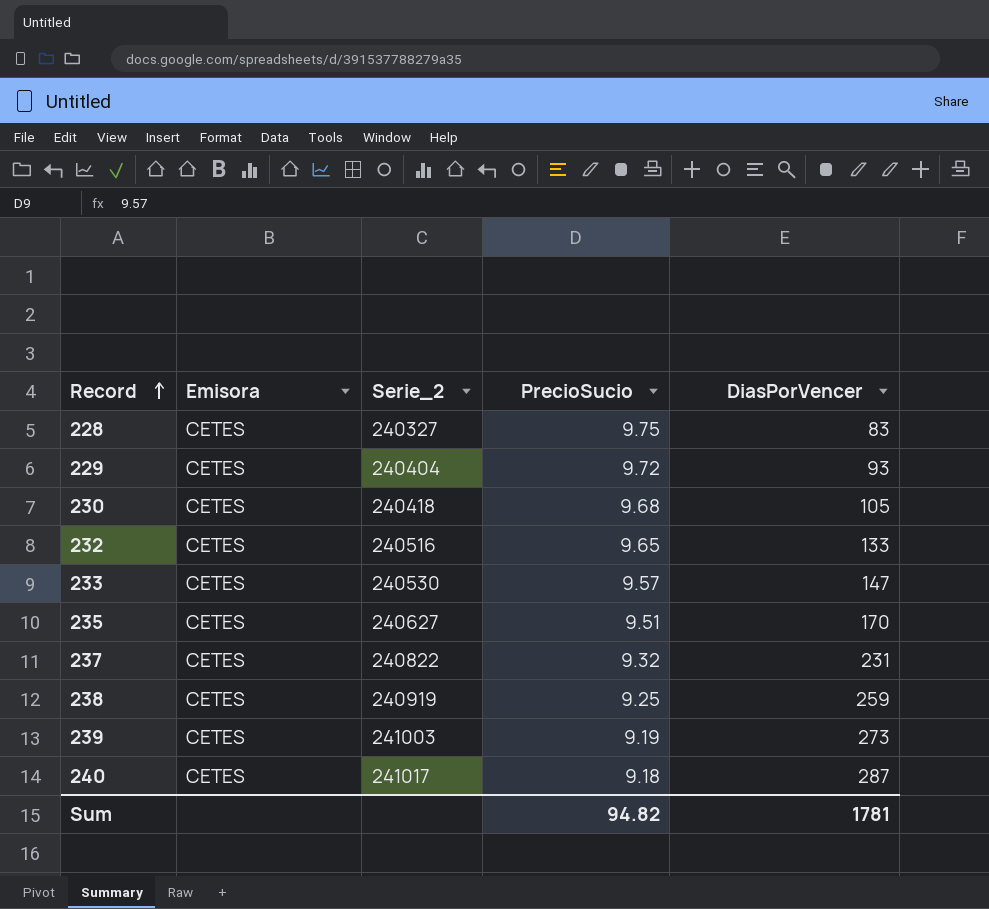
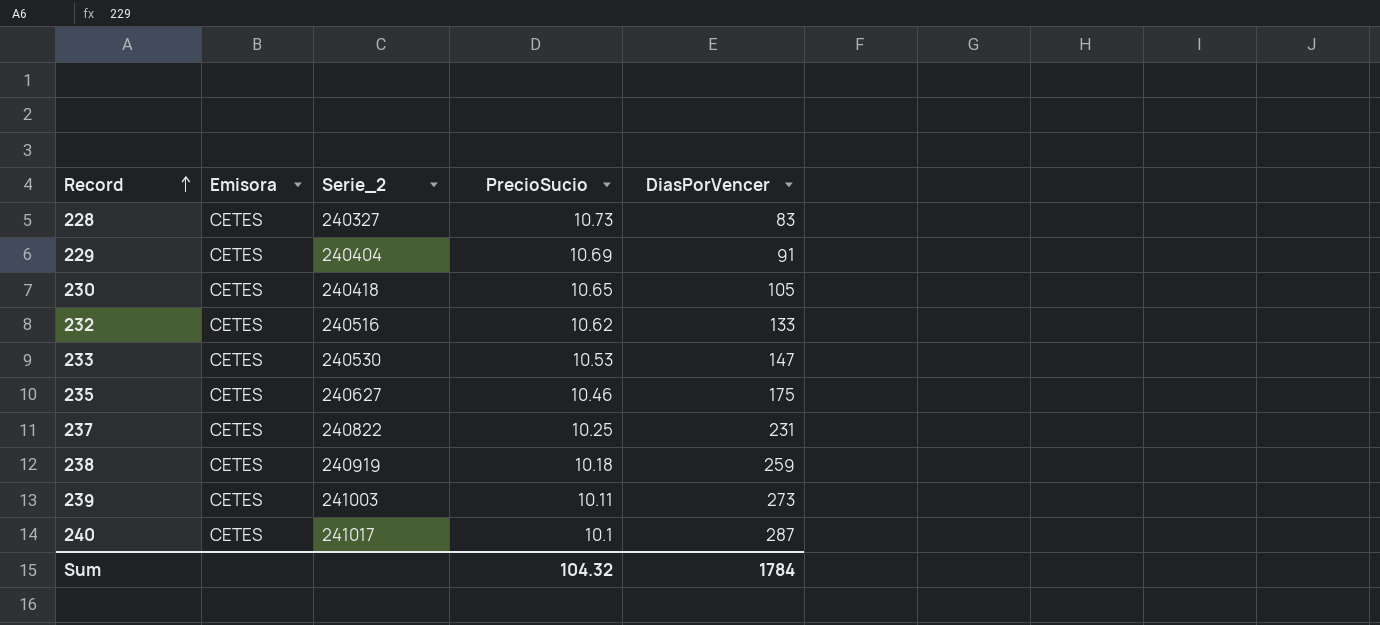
228 | PrecioSucio: 9.75 -> 10.73
229 | PrecioSucio: 9.72 -> 10.69
229 | DiasPorVencer: 93 -> 91
230 | PrecioSucio: 9.68 -> 10.65
232 | PrecioSucio: 9.65 -> 10.62
233 | PrecioSucio: 9.57 -> 10.53
235 | PrecioSucio: 9.51 -> 10.46
235 | DiasPorVencer: 170 -> 175
237 | PrecioSucio: 9.32 -> 10.25
238 | PrecioSucio: 9.25 -> 10.18
239 | PrecioSucio: 9.19 -> 10.11
240 | PrecioSucio: 9.18 -> 10.1
Sum | PrecioSucio: 94.82 -> 104.32
Sum | DiasPorVencer: 1781 -> 1784

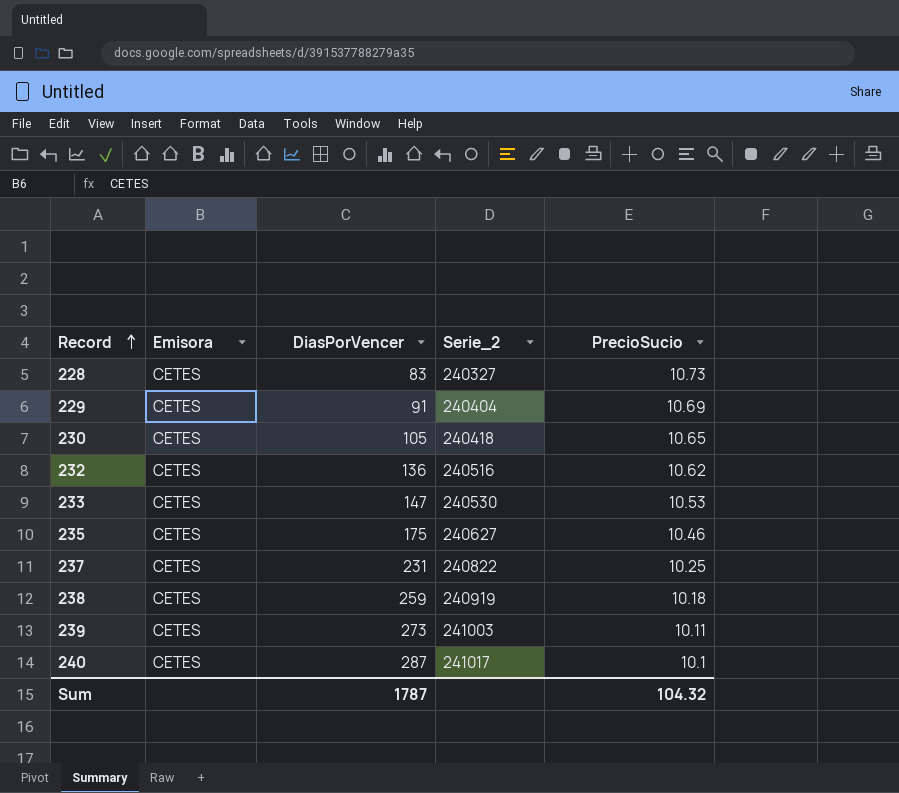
column DiasPorVencer | position: 5 -> 3
232 | DiasPorVencer: 133 -> 136
Sum | DiasPorVencer: 1784 -> 1787

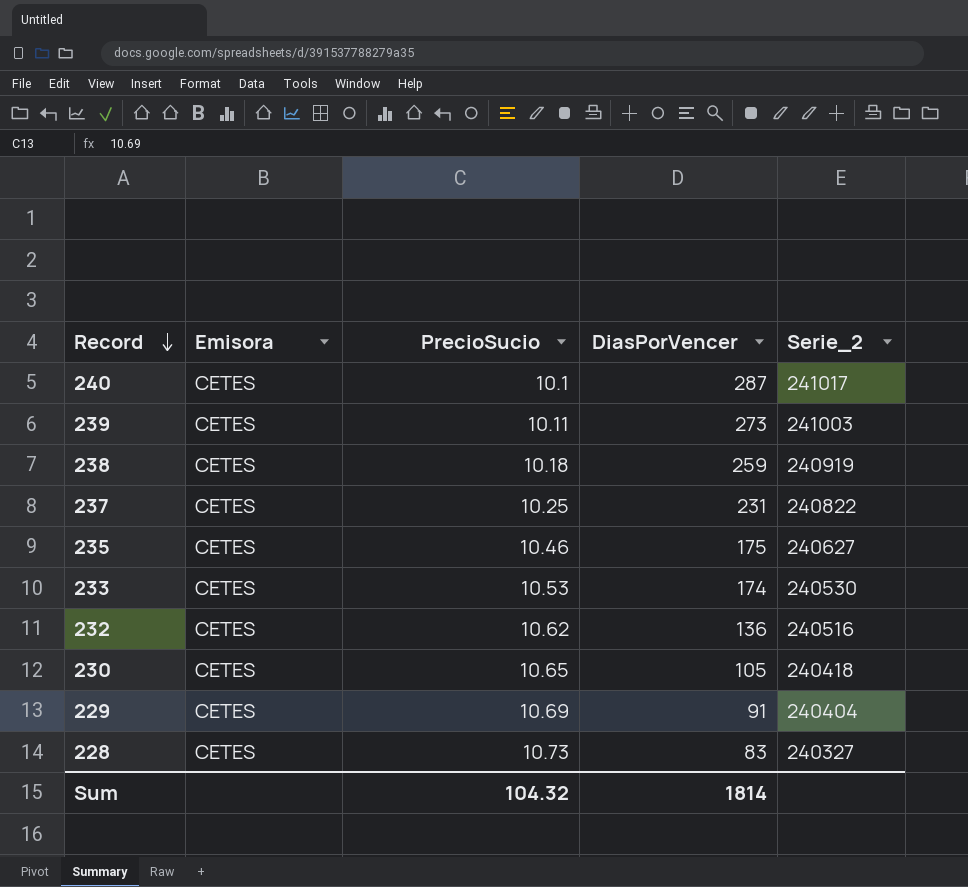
row order: Record ascending -> Record descending
column PrecioSucio | position: 5 -> 3
233 | DiasPorVencer: 147 -> 174
Sum | DiasPorVencer: 1787 -> 1814

